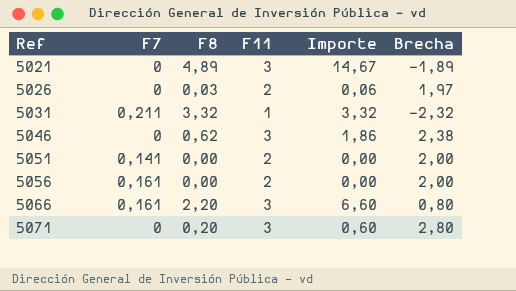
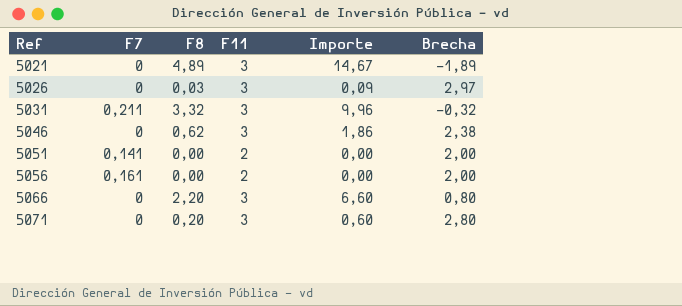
5026 | F11: 2 -> 3
5026 | Importe: 0,06 -> 0,09
5026 | Brecha: 1,97 -> 2,97
5031 | F11: 1 -> 3
5031 | Importe: 3,32 -> 9,96
5031 | Brecha: -2,32 -> -0,32
5066 | F7: 0,161 -> 0

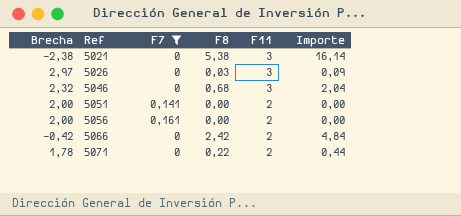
filter: none -> F7 != 0,211
column Brecha | position: 6 -> 1
5021 | Brecha: -1,89 -> -2,38
5021 | F8: 4,89 -> 5,38
5021 | Importe: 14,67 -> 16,14
5046 | Brecha: 2,38 -> 2,32
5046 | F8: 0,62 -> 0,68
5046 | Importe: 1,86 -> 2,04
5066 | Brecha: 0,80 -> -0,42
5066 | F8: 2,20 -> 2,42
5066 | F11: 3 -> 2
5066 | Importe: 6,60 -> 4,84
5071 | Brecha: 2,80 -> 1,78
5071 | F8: 0,20 -> 0,22
5071 | F11: 3 -> 2
5071 | Importe: 0,60 -> 0,44

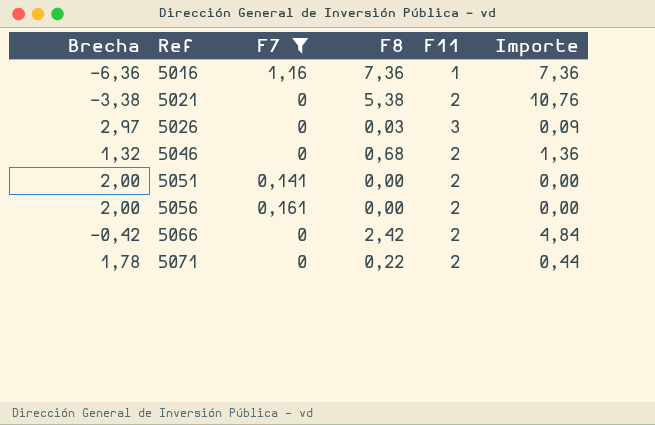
row 5016: none -> -6,36 | 1,16 | 7,36 | 1 | 7,36
5021 | Brecha: -2,38 -> -3,38
5021 | F11: 3 -> 2
5021 | Importe: 16,14 -> 10,76
5046 | Brecha: 2,32 -> 1,32
5046 | F11: 3 -> 2
5046 | Importe: 2,04 -> 1,36

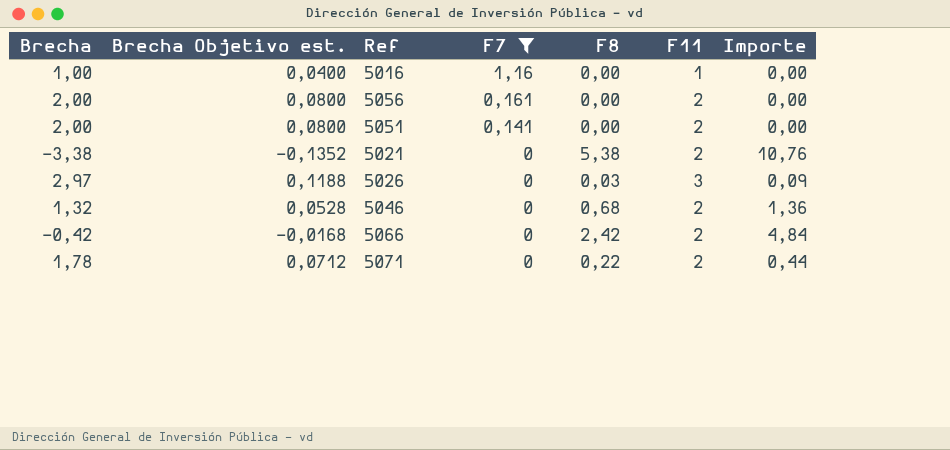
row order: Ref ascending -> F7 descending
column Brecha Objetivo est. | formula: none -> [Brecha] * 0,04
5016 | Brecha: -6,36 -> 1,00
5016 | F8: 7,36 -> 0,00
5016 | Importe: 7,36 -> 0,00

